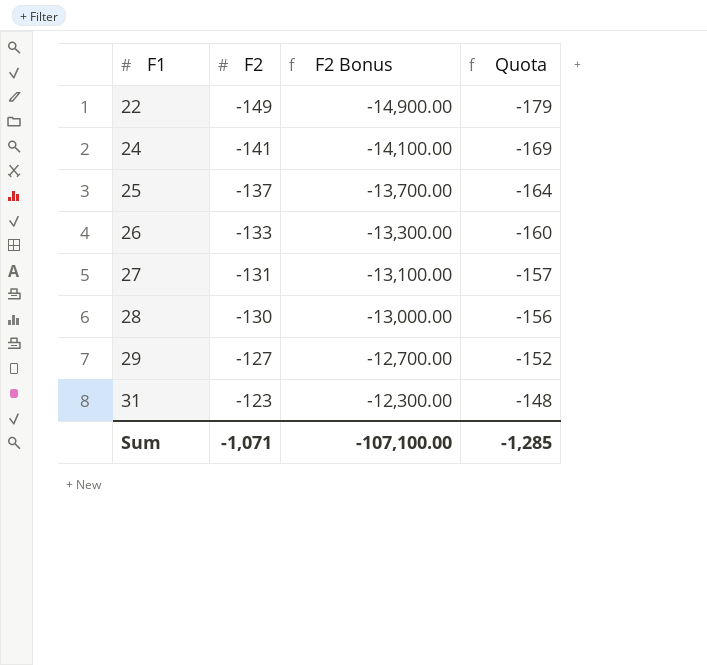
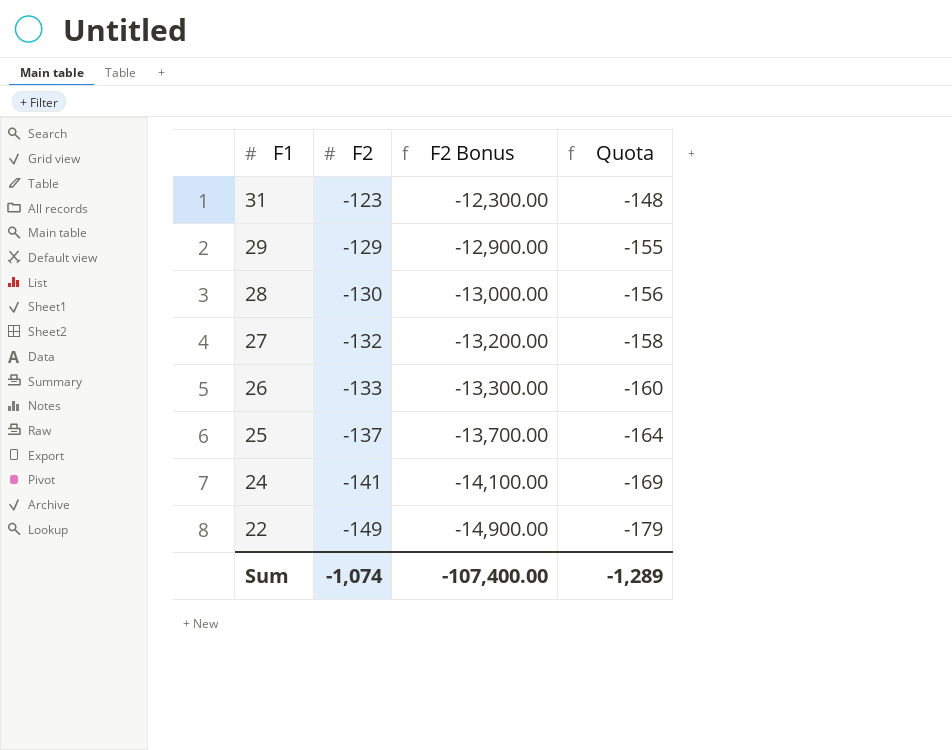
row order: F1 ascending -> F1 descending
29 | F2: -127 -> -129
29 | F2 Bonus: -12,700.00 -> -12,900.00
29 | Quota: -152 -> -155
27 | F2: -131 -> -132
27 | F2 Bonus: -13,100.00 -> -13,200.00
27 | Quota: -157 -> -158
Sum | F2: -1,071 -> -1,074
Sum | F2 Bonus: -107,100.00 -> -107,400.00
Sum | Quota: -1,285 -> -1,289

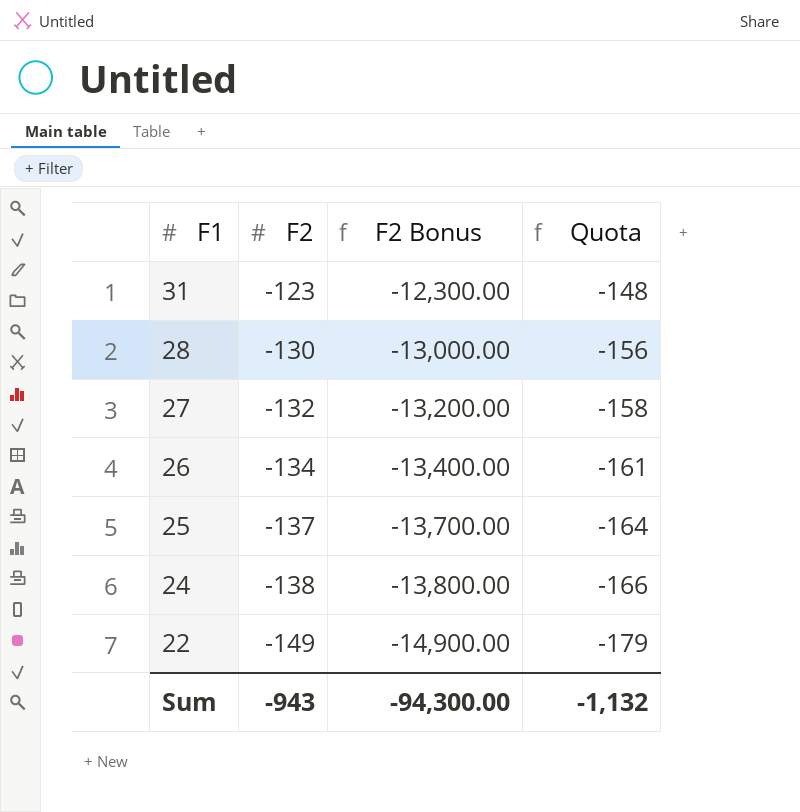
row 29: -129 | -12,900.00 | -155 -> none
26 | F2: -133 -> -134
26 | F2 Bonus: -13,300.00 -> -13,400.00
26 | Quota: -160 -> -161
24 | F2: -141 -> -138
24 | F2 Bonus: -14,100.00 -> -13,800.00
24 | Quota: -169 -> -166
Sum | F2: -1,074 -> -943
Sum | F2 Bonus: -107,400.00 -> -94,300.00
Sum | Quota: -1,289 -> -1,132

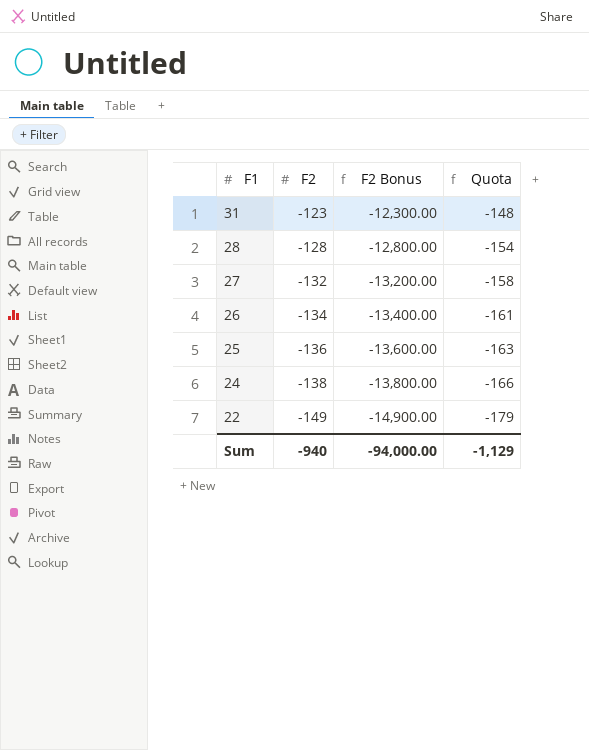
28 | F2: -130 -> -128
28 | F2 Bonus: -13,000.00 -> -12,800.00
28 | Quota: -156 -> -154
25 | F2: -137 -> -136
25 | F2 Bonus: -13,700.00 -> -13,600.00
25 | Quota: -164 -> -163
Sum | F2: -943 -> -940
Sum | F2 Bonus: -94,300.00 -> -94,000.00
Sum | Quota: -1,132 -> -1,129

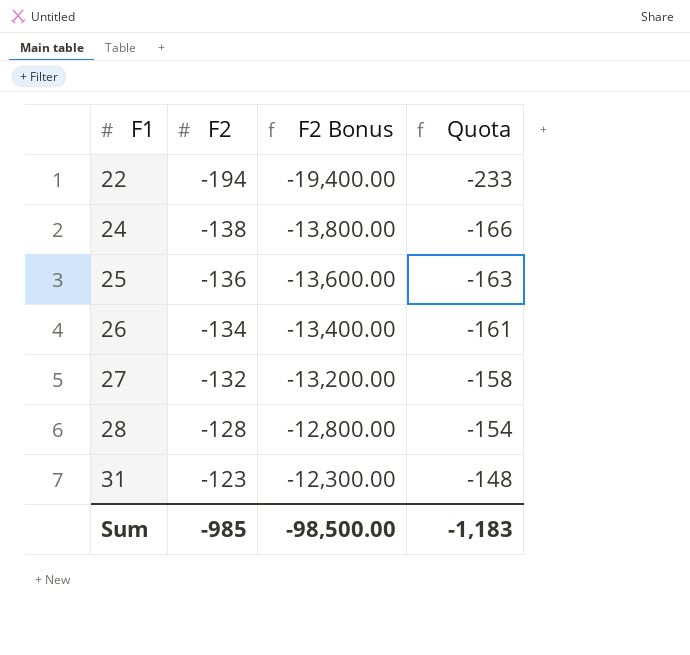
row order: F1 descending -> F1 ascending
22 | F2: -149 -> -194
22 | F2 Bonus: -14,900.00 -> -19,400.00
22 | Quota: -179 -> -233
Sum | F2: -940 -> -985
Sum | F2 Bonus: -94,000.00 -> -98,500.00
Sum | Quota: -1,129 -> -1,183

